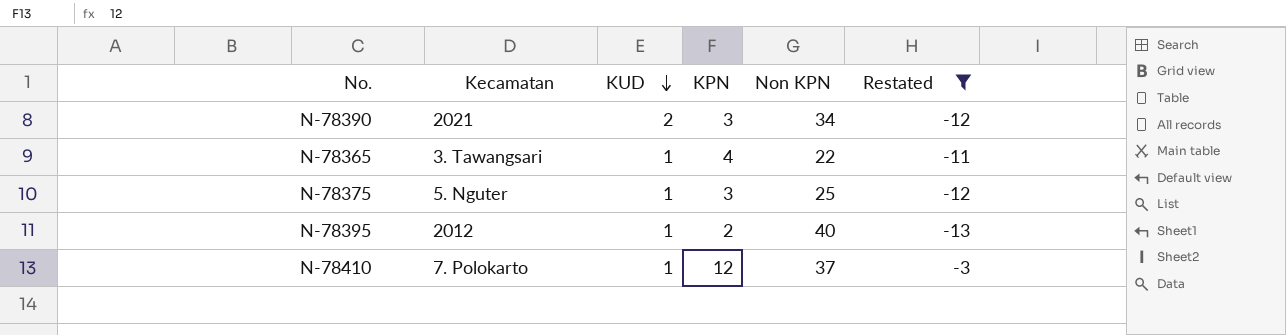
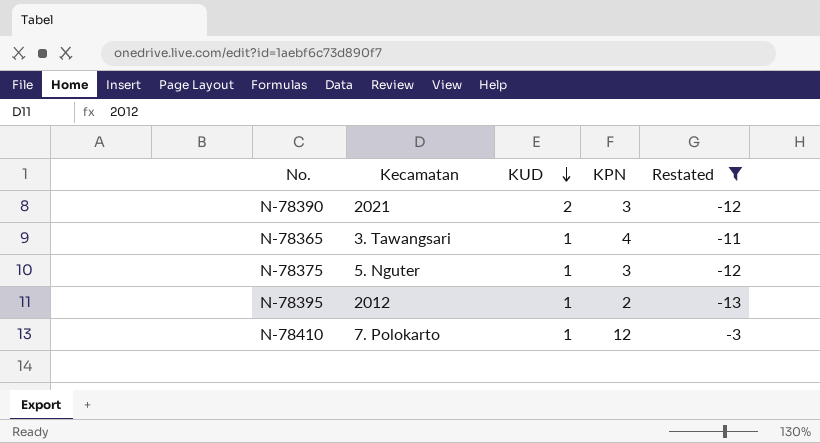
column Non KPN | position: 5 -> none

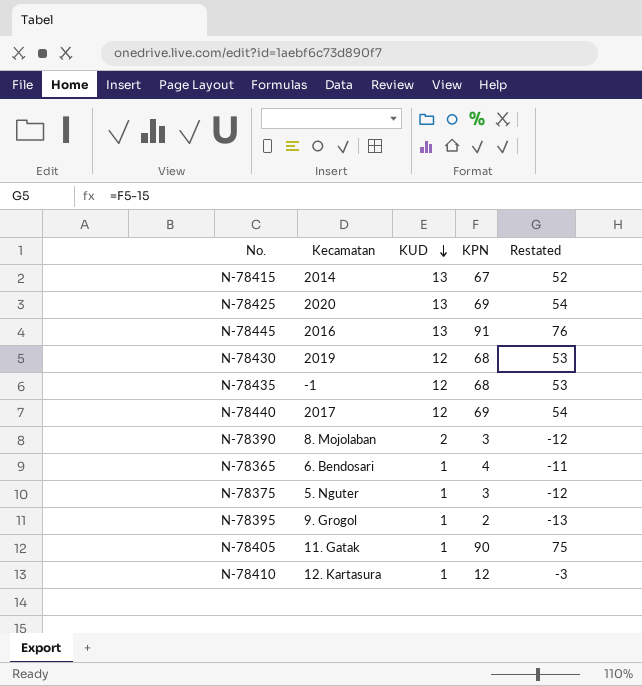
filter: Restated <= -3 -> none
N-78390 | Kecamatan: 2021 -> 8. Mojolaban
N-78365 | Kecamatan: 3. Tawangsari -> 6. Bendosari
N-78395 | Kecamatan: 2012 -> 9. Grogol
N-78410 | Kecamatan: 7. Polokarto -> 12. Kartasura

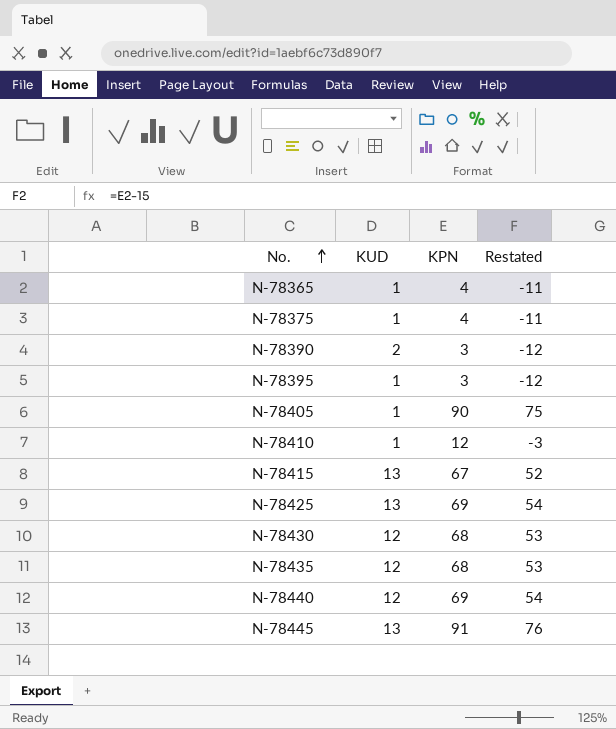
row order: KUD descending -> No. ascending
column Kecamatan | position: 2 -> none
N-78375 | KPN: 3 -> 4
N-78375 | Restated: -12 -> -11
N-78395 | KPN: 2 -> 3
N-78395 | Restated: -13 -> -12

